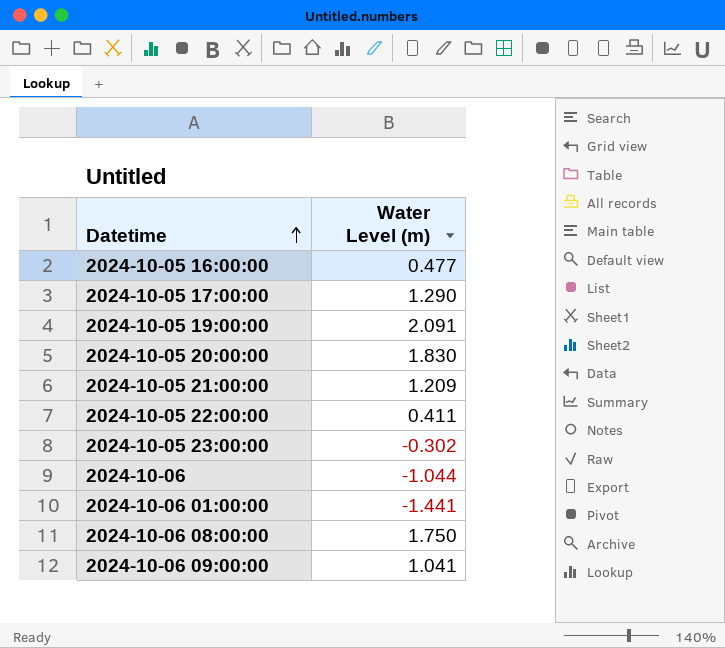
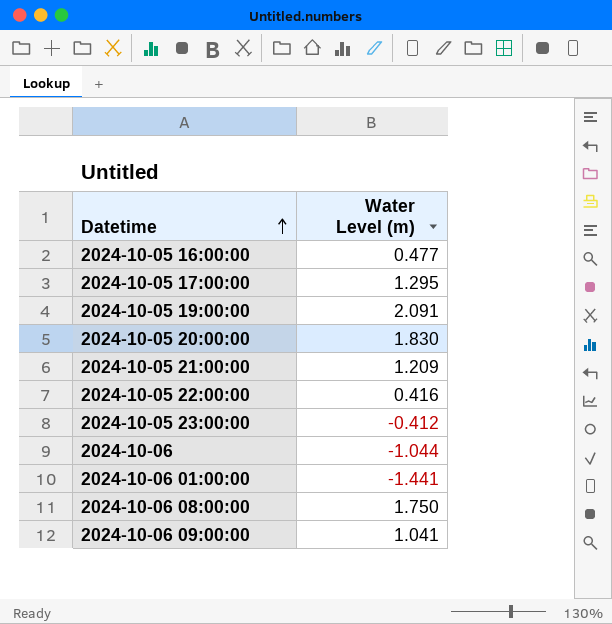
2024-10-05 17:00:00 | Water Level (m): 1.290 -> 1.295
2024-10-05 22:00:00 | Water Level (m): 0.411 -> 0.416
2024-10-05 23:00:00 | Water Level (m): -0.302 -> -0.412

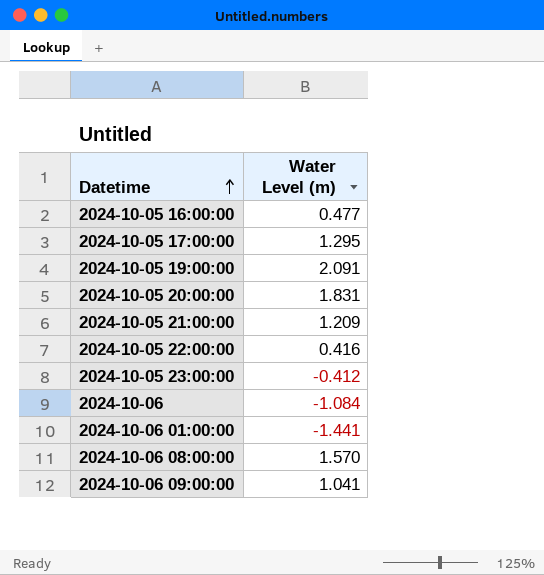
2024-10-05 20:00:00 | Water Level (m): 1.830 -> 1.831
2024-10-06 | Water Level (m): -1.044 -> -1.084
2024-10-06 08:00:00 | Water Level (m): 1.750 -> 1.570

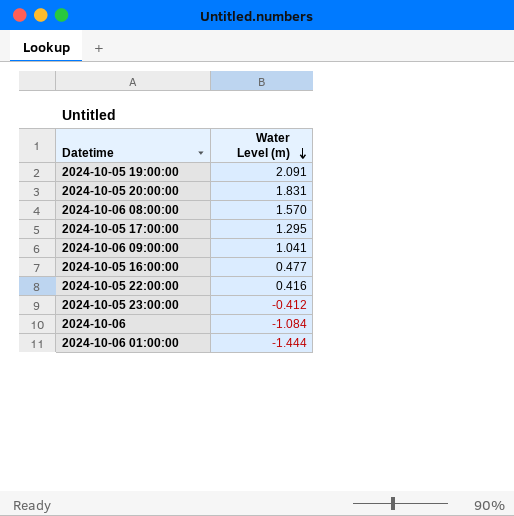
row order: Datetime ascending -> Water Level (m) descending
row 2024-10-05 21:00:00: 1.209 -> none
2024-10-06 01:00:00 | Water Level (m): -1.441 -> -1.444

